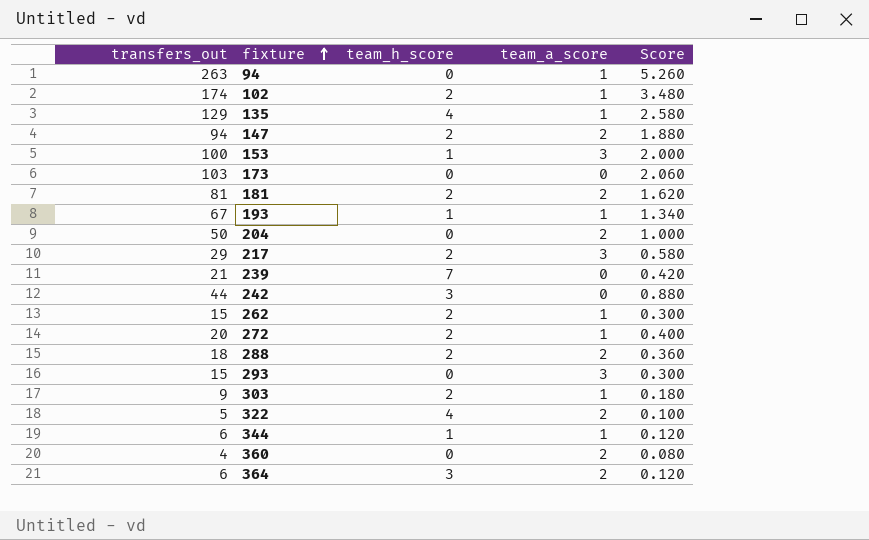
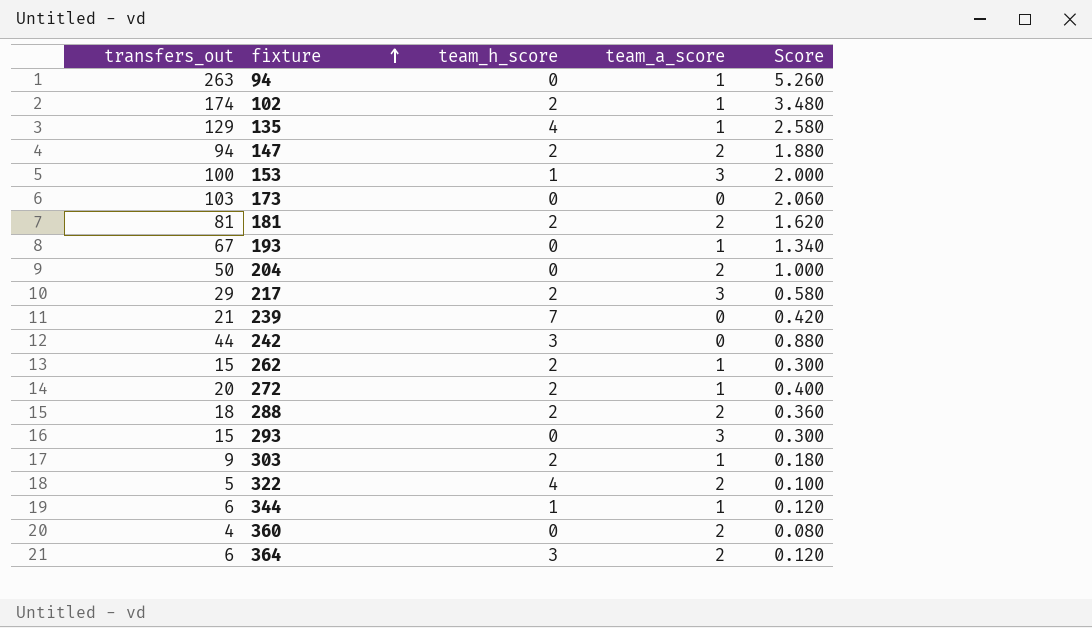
193 | team_h_score: 1 -> 0

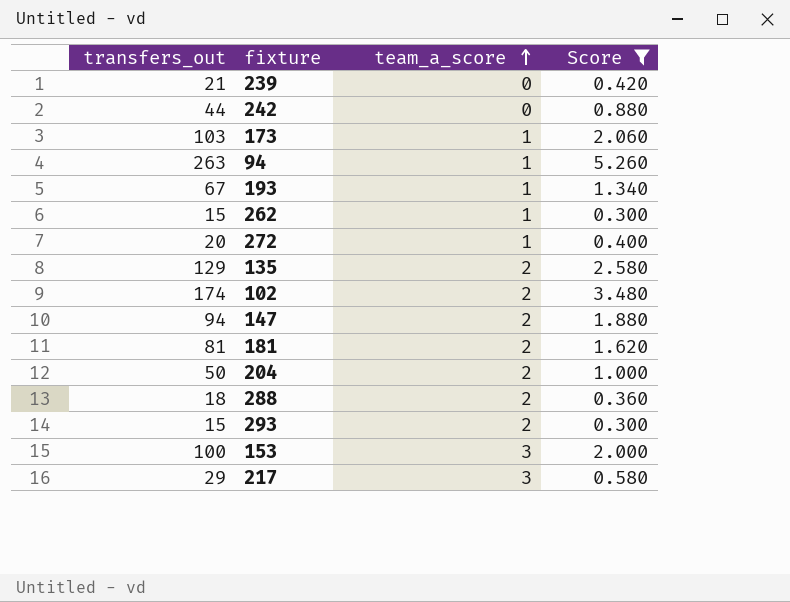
filter: none -> Score >= 0.300
row order: fixture ascending -> team_a_score ascending
column team_h_score | position: 3 -> none
173 | team_a_score: 0 -> 1
135 | team_a_score: 1 -> 2
102 | team_a_score: 1 -> 2
293 | team_a_score: 3 -> 2

